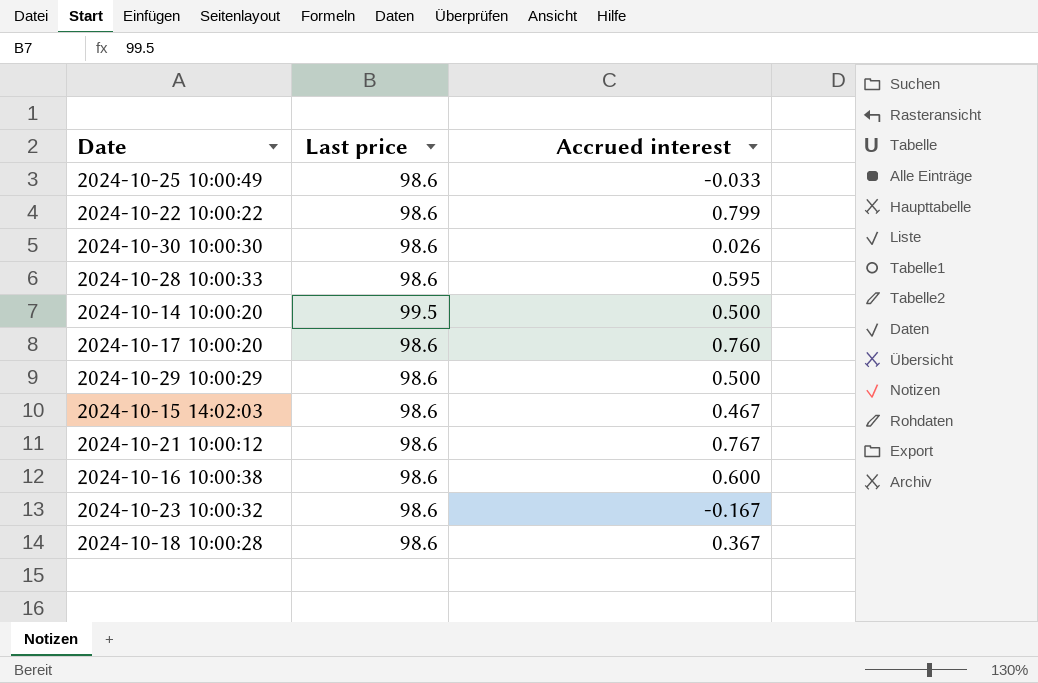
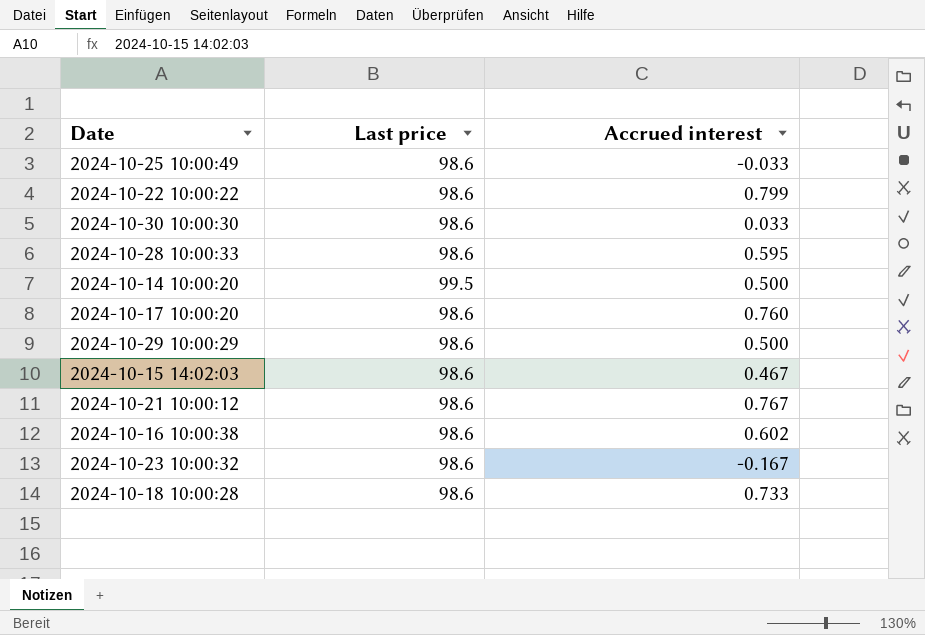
2024-10-30 10:00:30 | Accrued interest: 0.026 -> 0.033
2024-10-16 10:00:38 | Accrued interest: 0.600 -> 0.602
2024-10-18 10:00:28 | Accrued interest: 0.367 -> 0.733

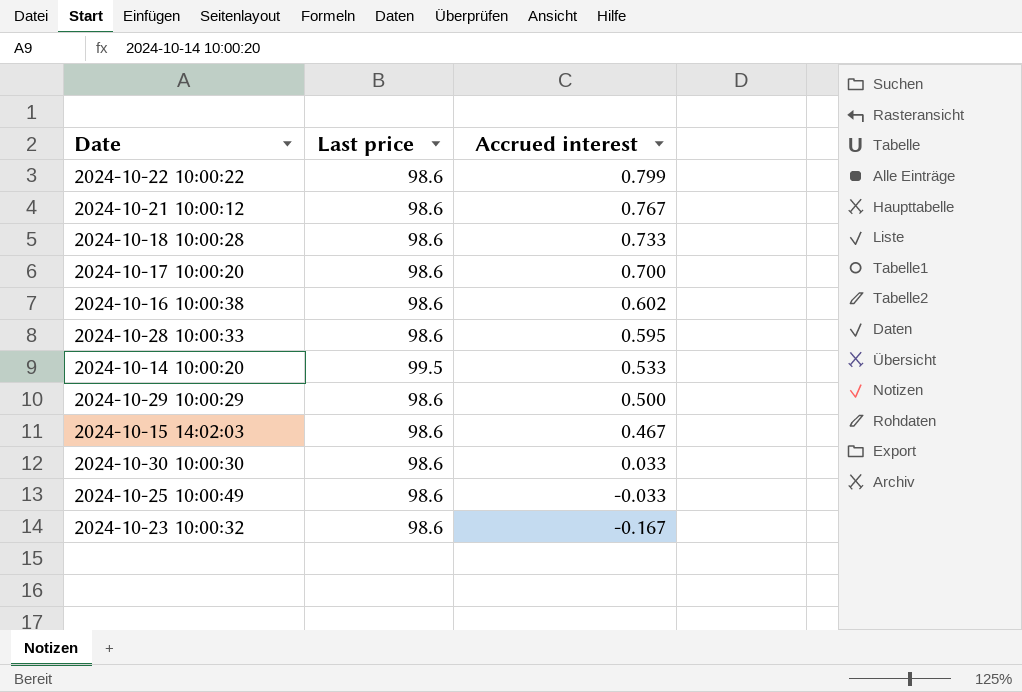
row order: none -> Accrued interest descending
2024-10-17 10:00:20 | Accrued interest: 0.760 -> 0.700
2024-10-14 10:00:20 | Accrued interest: 0.500 -> 0.533

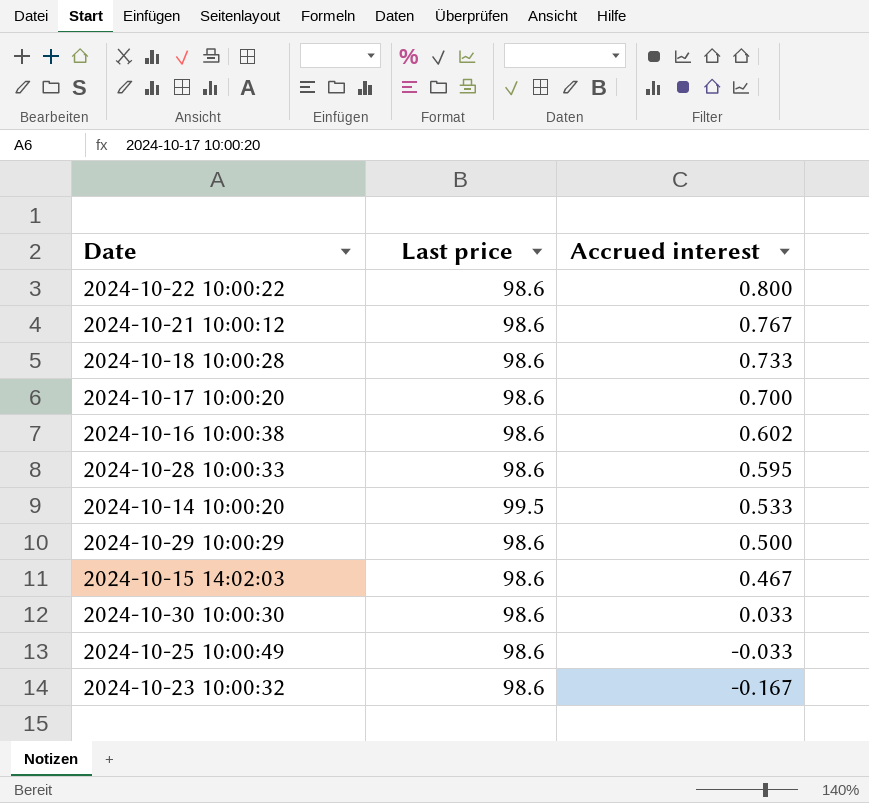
2024-10-22 10:00:22 | Accrued interest: 0.799 -> 0.800

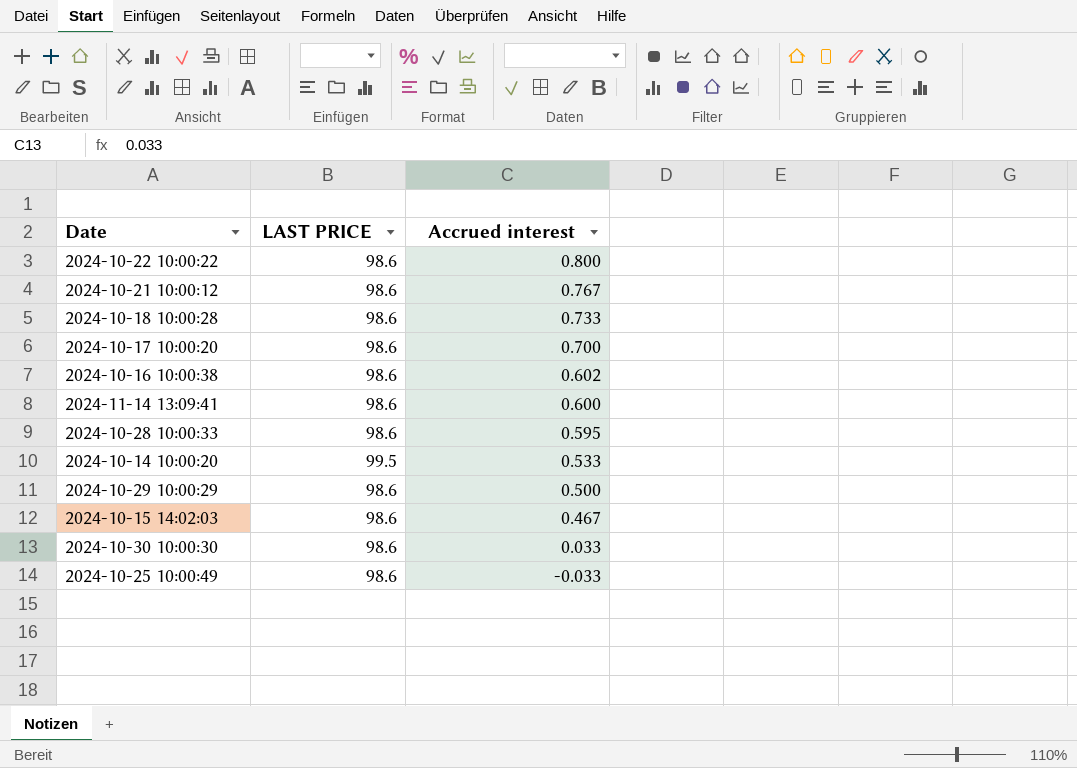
column name: Last price -> LAST PRICE
row 2024-10-23 10:00:32: 98.6 | -0.167 -> none
row 2024-11-14 13:09:41: none -> 98.6 | 0.600

